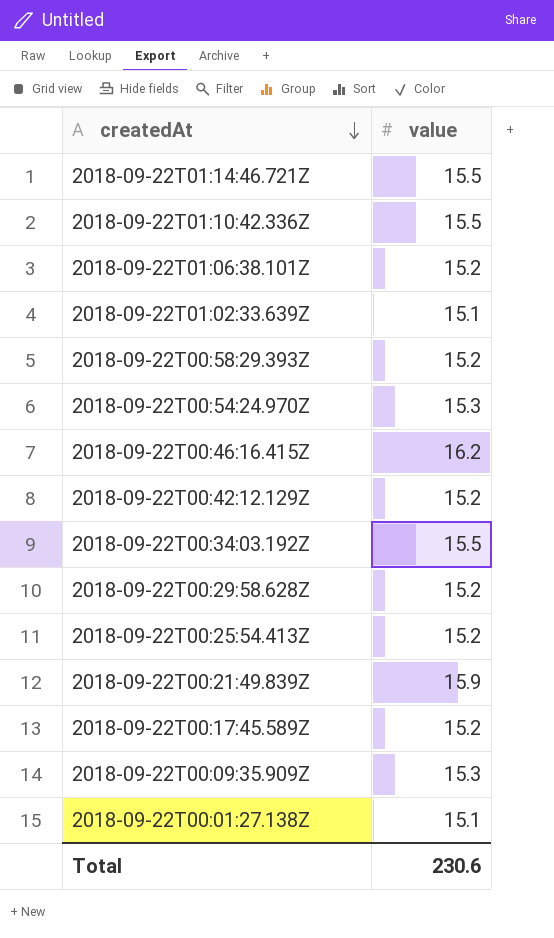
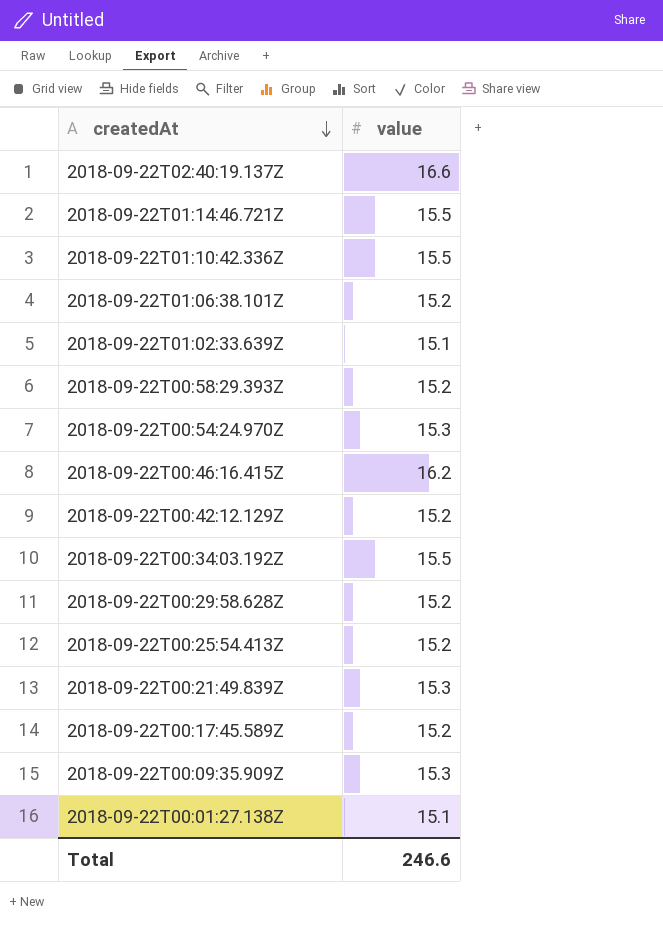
row 2018-09-22T02:40:19.137Z: none -> 16.6
2018-09-22T00:21:49.839Z | value: 15.9 -> 15.3
Total | value: 230.6 -> 246.6

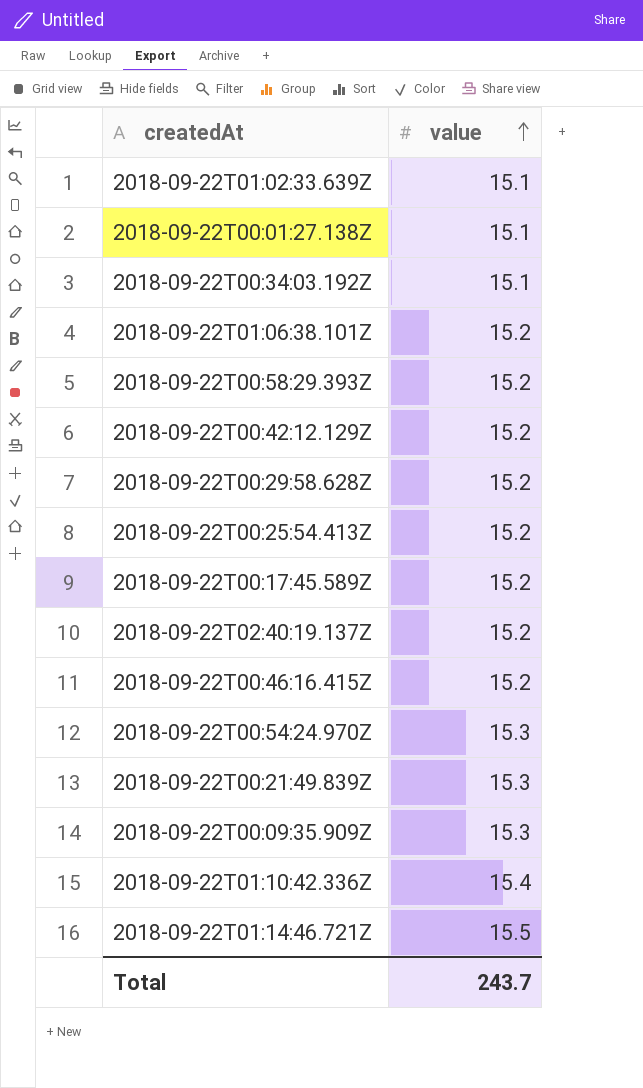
row order: createdAt descending -> value ascending
2018-09-22T00:34:03.192Z | value: 15.5 -> 15.1
2018-09-22T02:40:19.137Z | value: 16.6 -> 15.2
2018-09-22T00:46:16.415Z | value: 16.2 -> 15.2
2018-09-22T01:10:42.336Z | value: 15.5 -> 15.4
Total | value: 246.6 -> 243.7

